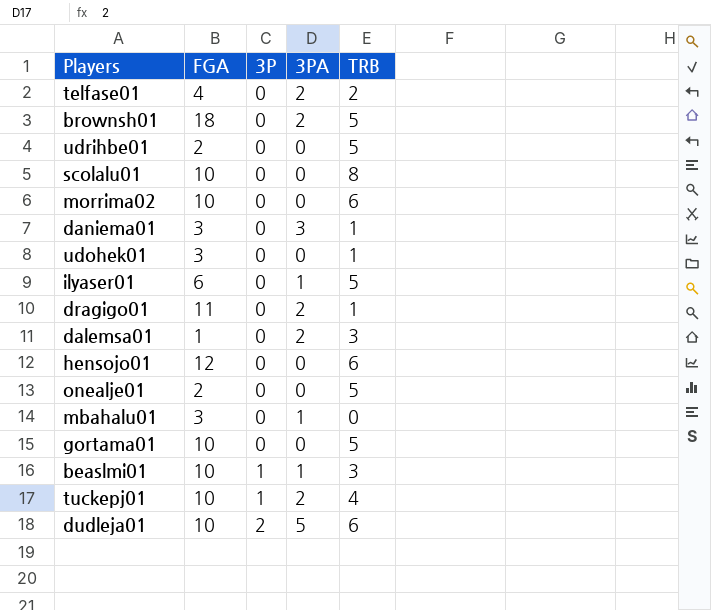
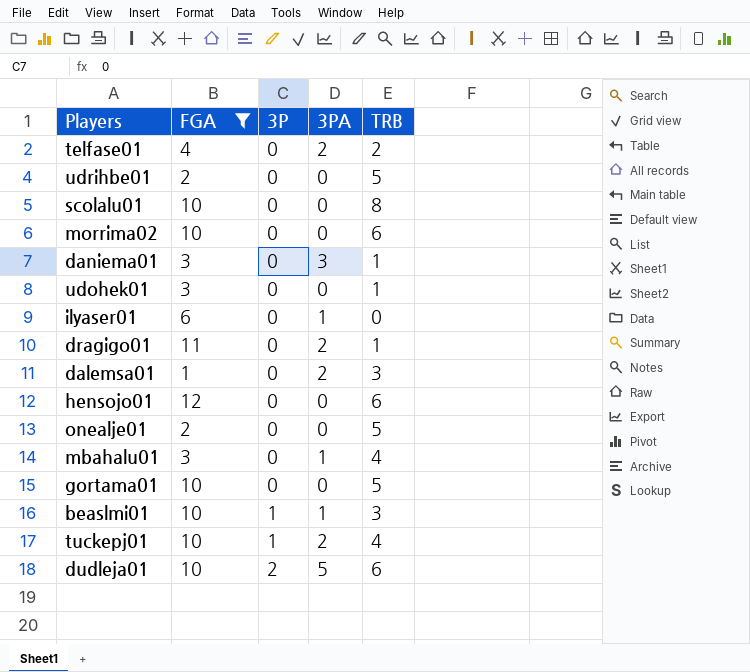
filter: none -> FGA != 18
ilyaser01 | TRB: 5 -> 0
mbahalu01 | TRB: 0 -> 4

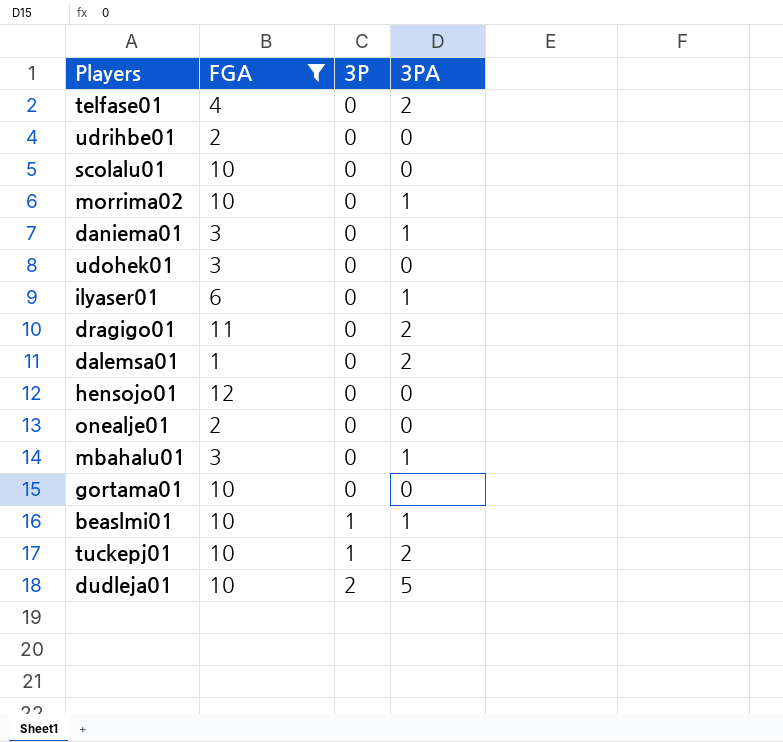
column TRB | position: 5 -> none
morrima02 | 3PA: 0 -> 1
daniema01 | 3PA: 3 -> 1

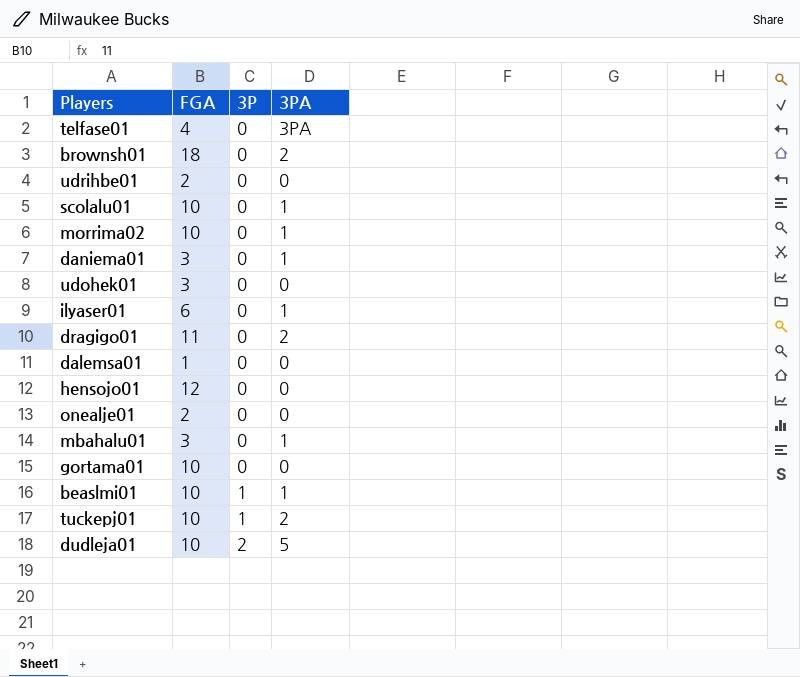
filter: FGA != 18 -> none
telfase01 | 3PA: 2 -> 3PA
scolalu01 | 3PA: 0 -> 1
dalemsa01 | 3PA: 2 -> 0

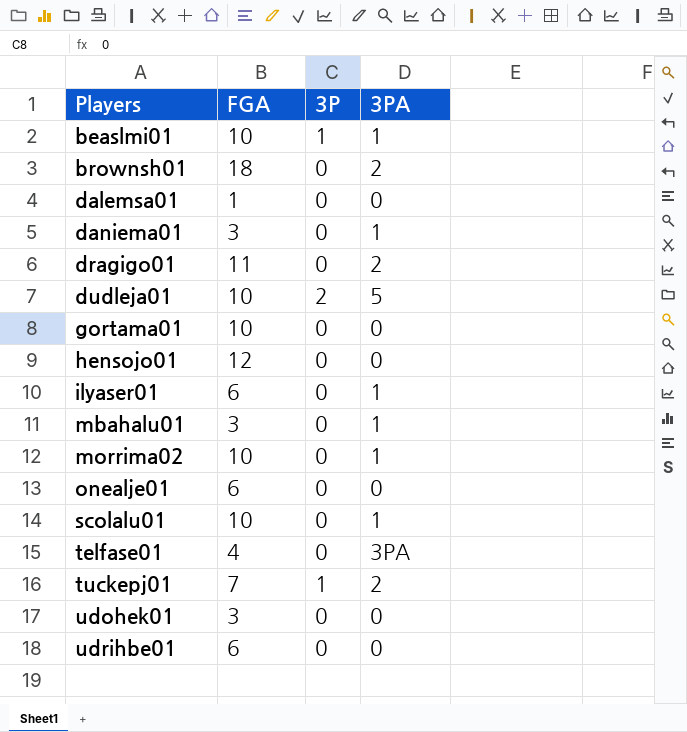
row order: 3P ascending -> Players ascending
onealje01 | FGA: 2 -> 6
tuckepj01 | FGA: 10 -> 7
udrihbe01 | FGA: 2 -> 6

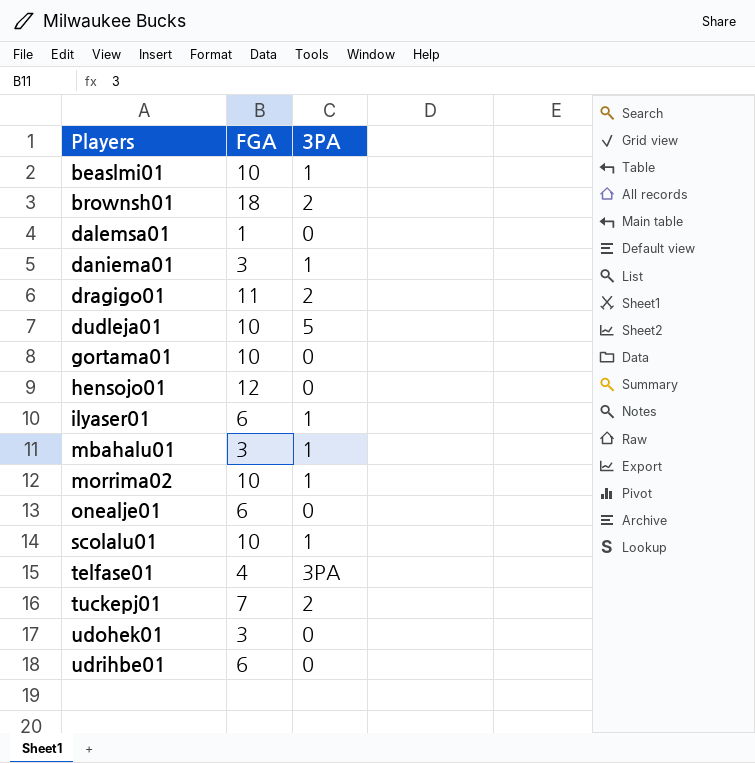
column 3P | position: 3 -> none

